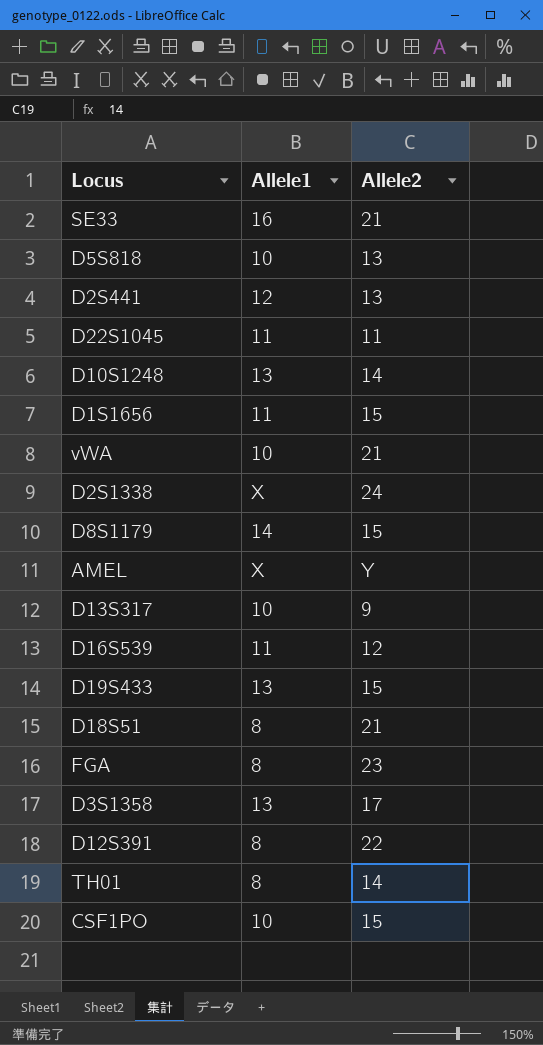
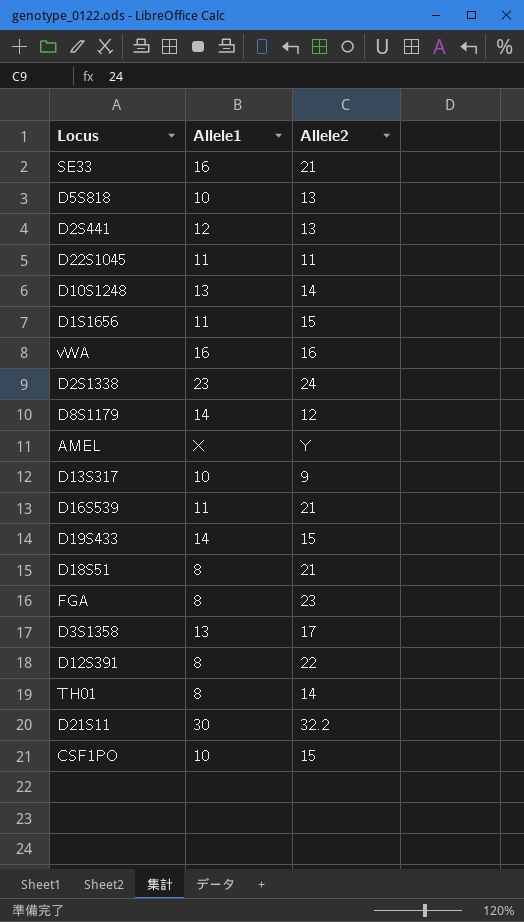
vWA | Allele1: 10 -> 16
vWA | Allele2: 21 -> 16
D2S1338 | Allele1: X -> 23
D8S1179 | Allele2: 15 -> 12
D16S539 | Allele2: 12 -> 21
D19S433 | Allele1: 13 -> 14
row D21S11: none -> 30 | 32.2

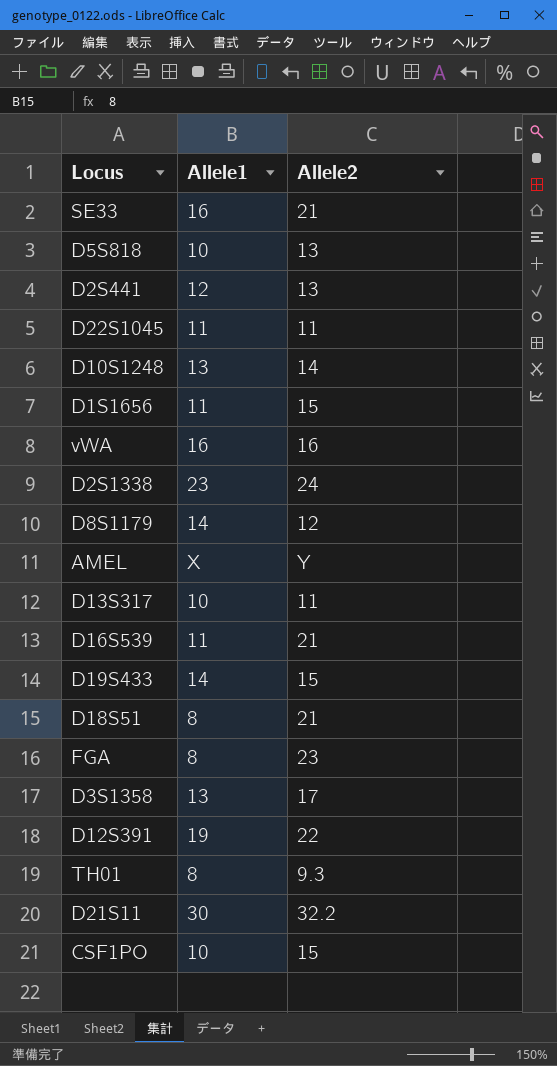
D13S317 | Allele2: 9 -> 11
D12S391 | Allele1: 8 -> 19
TH01 | Allele2: 14 -> 9.3

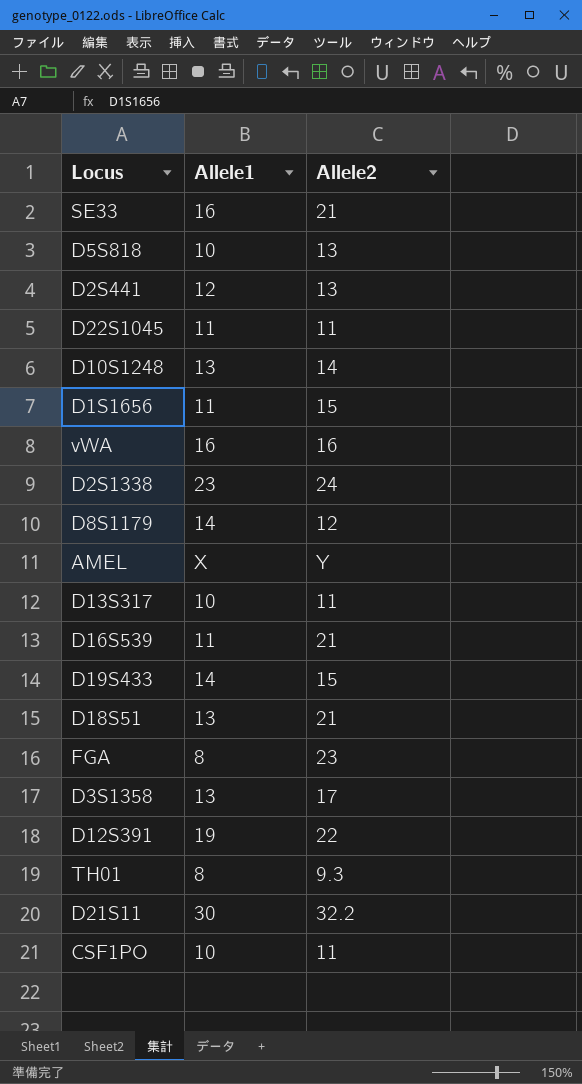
D18S51 | Allele1: 8 -> 13
CSF1PO | Allele2: 15 -> 11

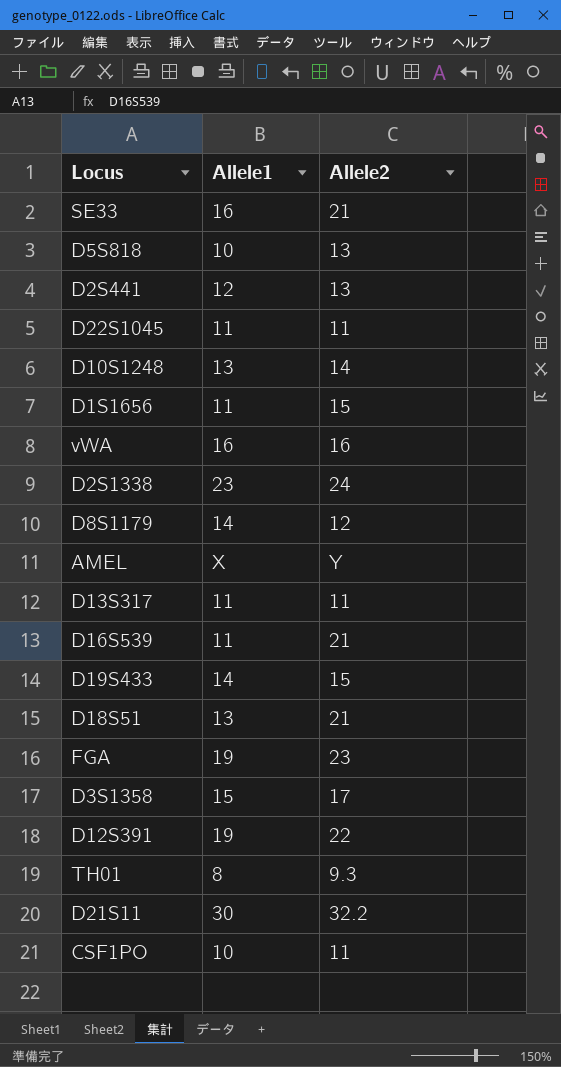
D13S317 | Allele1: 10 -> 11
FGA | Allele1: 8 -> 19
D3S1358 | Allele1: 13 -> 15

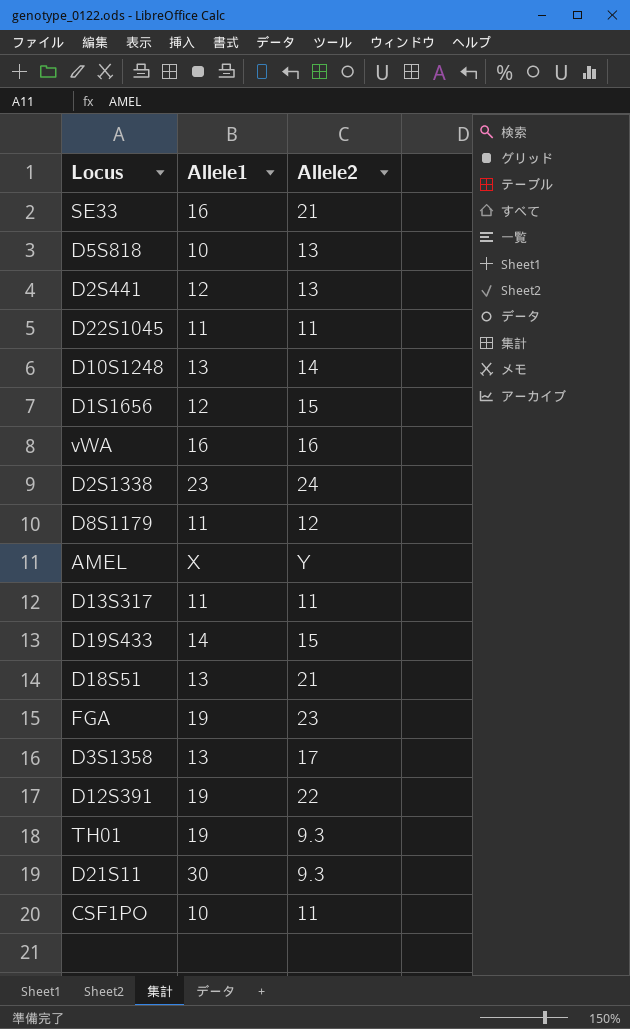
row D16S539: 11 | 21 -> none
D1S1656 | Allele1: 11 -> 12
D8S1179 | Allele1: 14 -> 11
D3S1358 | Allele1: 15 -> 13
TH01 | Allele1: 8 -> 19
D21S11 | Allele2: 32.2 -> 9.3

